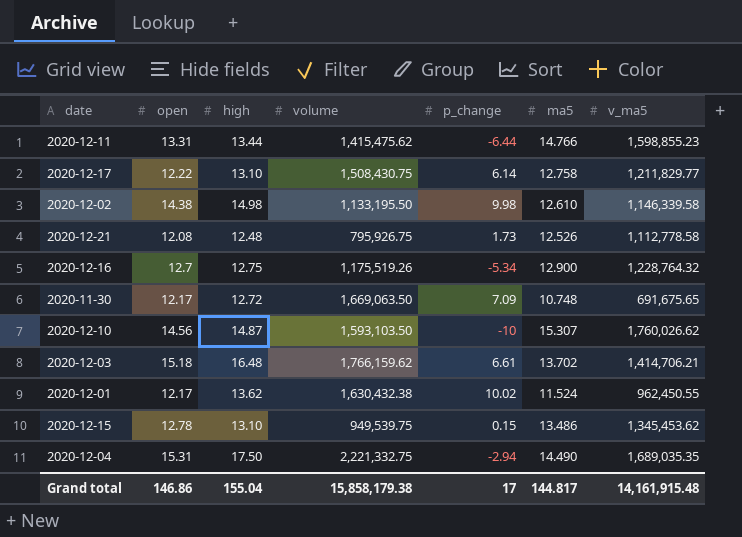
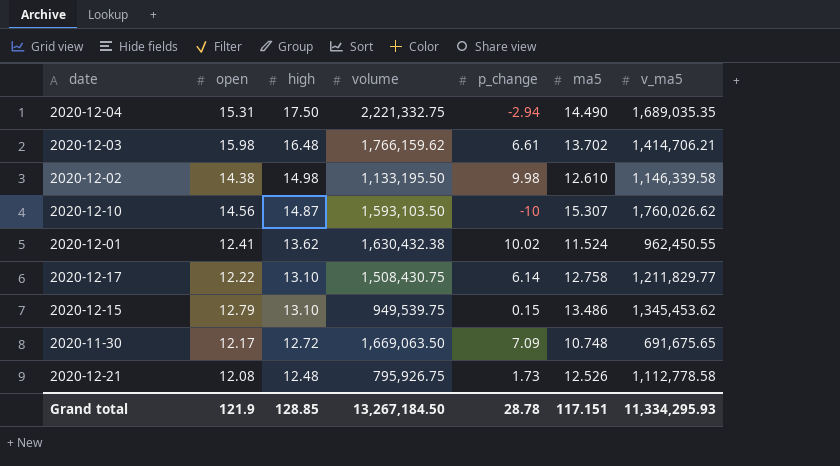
row order: none -> high descending
row 2020-12-11: 13.31 | 13.44 | 1,415,475.62 | -6.44 | 14.766 | 1,598,855.23 -> none
row 2020-12-16: 12.7 | 12.75 | 1,175,519.26 | -5.34 | 12.900 | 1,228,764.32 -> none
2020-12-03 | open: 15.18 -> 15.98
2020-12-01 | open: 12.17 -> 12.41
2020-12-15 | open: 12.78 -> 12.79
Grand total | open: 146.86 -> 121.9
Grand total | high: 155.04 -> 128.85
Grand total | volume: 15,858,179.38 -> 13,267,184.50
Grand total | p_change: 17 -> 28.78
Grand total | ma5: 144.817 -> 117.151
Grand total | v_ma5: 14,161,915.48 -> 11,334,295.93

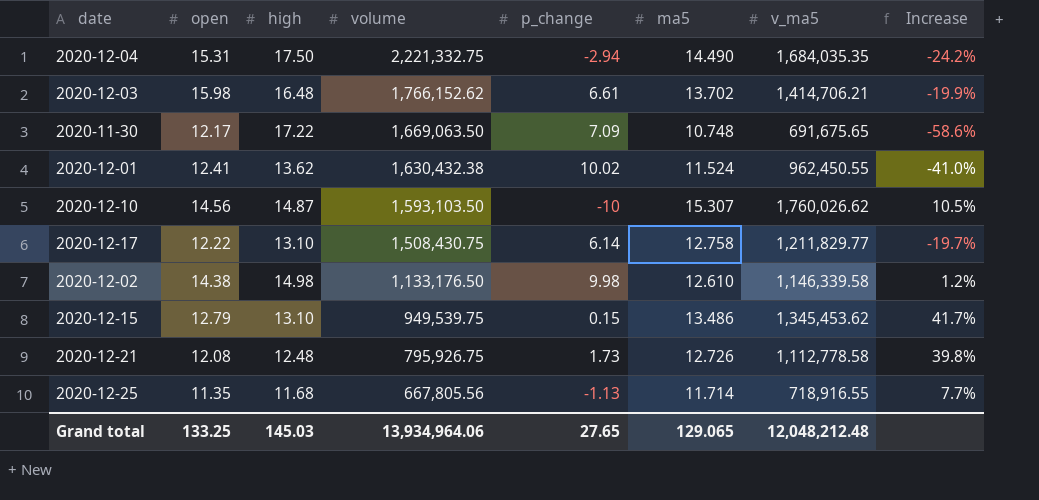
row order: high descending -> volume descending
column Increase | formula: none -> ([v_ma5] - [volume]) / [volume]
2020-12-04 | v_ma5: 1,689,035.35 -> 1,684,035.35
2020-12-03 | volume: 1,766,159.62 -> 1,766,152.62
2020-11-30 | high: 12.72 -> 17.22
2020-12-02 | volume: 1,133,195.50 -> 1,133,176.50
2020-12-21 | ma5: 12.526 -> 12.726
row 2020-12-25: none -> 11.35 | 11.68 | 667,805.56 | -1.13 | 11.714 | 718,916.55 | 7.7%
Grand total | open: 121.9 -> 133.25
Grand total | high: 128.85 -> 145.03
Grand total | volume: 13,267,184.50 -> 13,934,964.06
Grand total | p_change: 28.78 -> 27.65
Grand total | ma5: 117.151 -> 129.065
Grand total | v_ma5: 11,334,295.93 -> 12,048,212.48

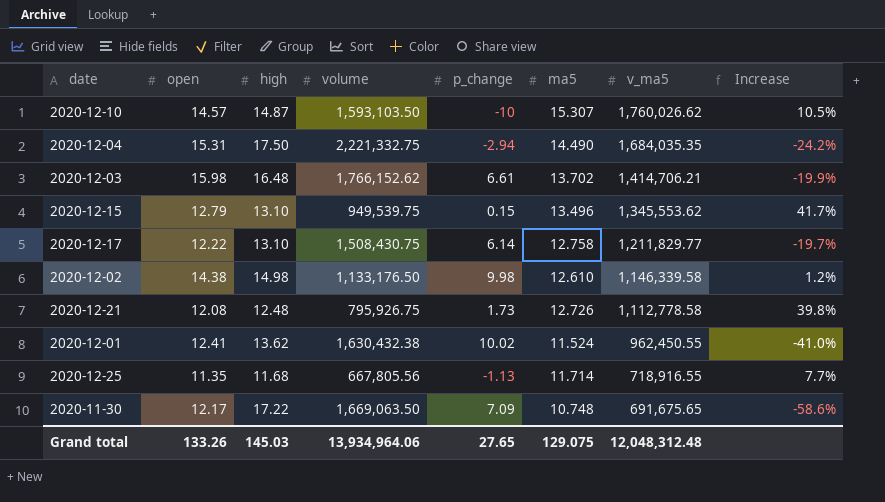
row order: volume descending -> v_ma5 descending
2020-12-10 | open: 14.56 -> 14.57
2020-12-15 | ma5: 13.486 -> 13.496
2020-12-15 | v_ma5: 1,345,453.62 -> 1,345,553.62
Grand total | open: 133.25 -> 133.26
Grand total | ma5: 129.065 -> 129.075
Grand total | v_ma5: 12,048,212.48 -> 12,048,312.48

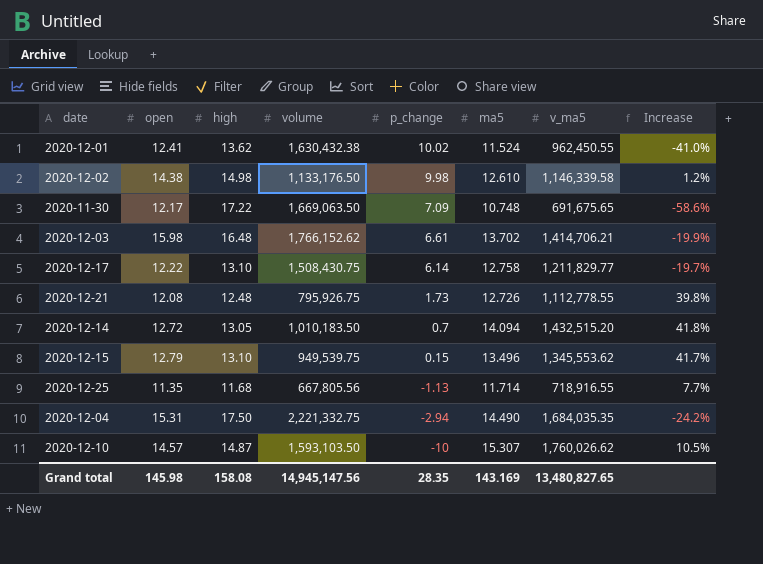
row order: v_ma5 descending -> p_change descending
2020-12-21 | v_ma5: 1,112,778.58 -> 1,112,778.55
row 2020-12-14: none -> 12.72 | 13.05 | 1,010,183.50 | 0.7 | 14.094 | 1,432,515.20 | 41.8%
Grand total | open: 133.26 -> 145.98
Grand total | high: 145.03 -> 158.08
Grand total | volume: 13,934,964.06 -> 14,945,147.56
Grand total | p_change: 27.65 -> 28.35
Grand total | ma5: 129.075 -> 143.169
Grand total | v_ma5: 12,048,312.48 -> 13,480,827.65

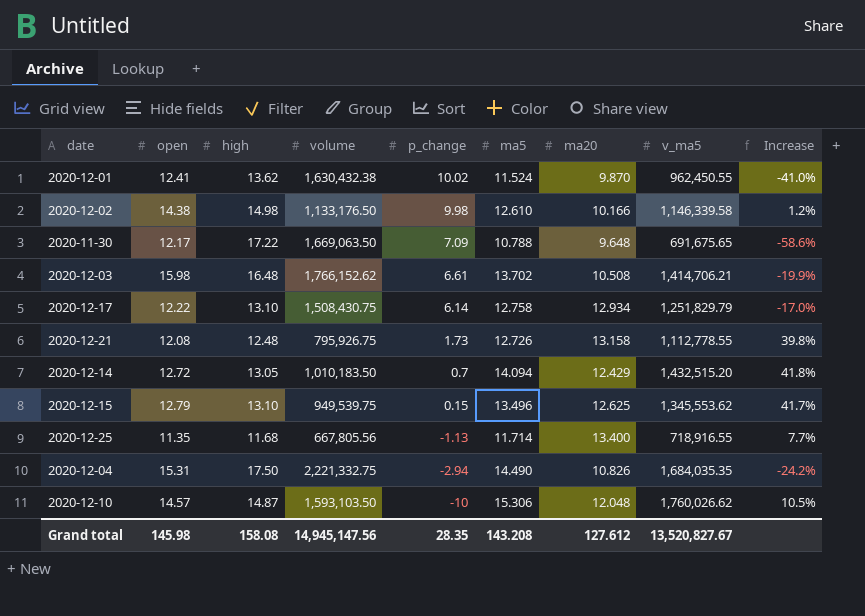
column ma20 | position: none -> 7
2020-11-30 | ma5: 10.748 -> 10.788
2020-12-17 | v_ma5: 1,211,829.77 -> 1,251,829.79
2020-12-17 | Increase: -19.7% -> -17.0%
2020-12-10 | ma5: 15.307 -> 15.306
Grand total | ma5: 143.169 -> 143.208
Grand total | v_ma5: 13,480,827.65 -> 13,520,827.67

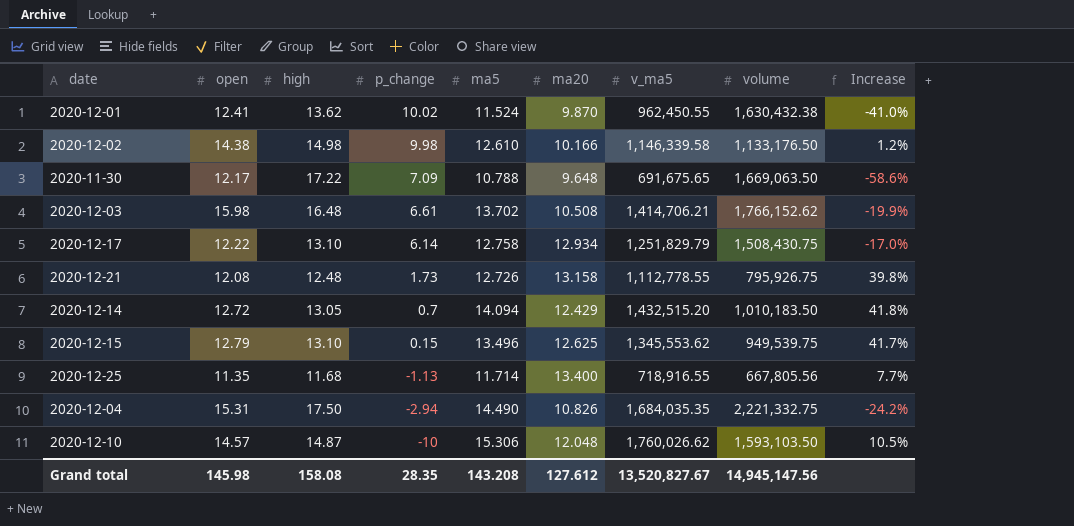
column volume | position: 4 -> 8

